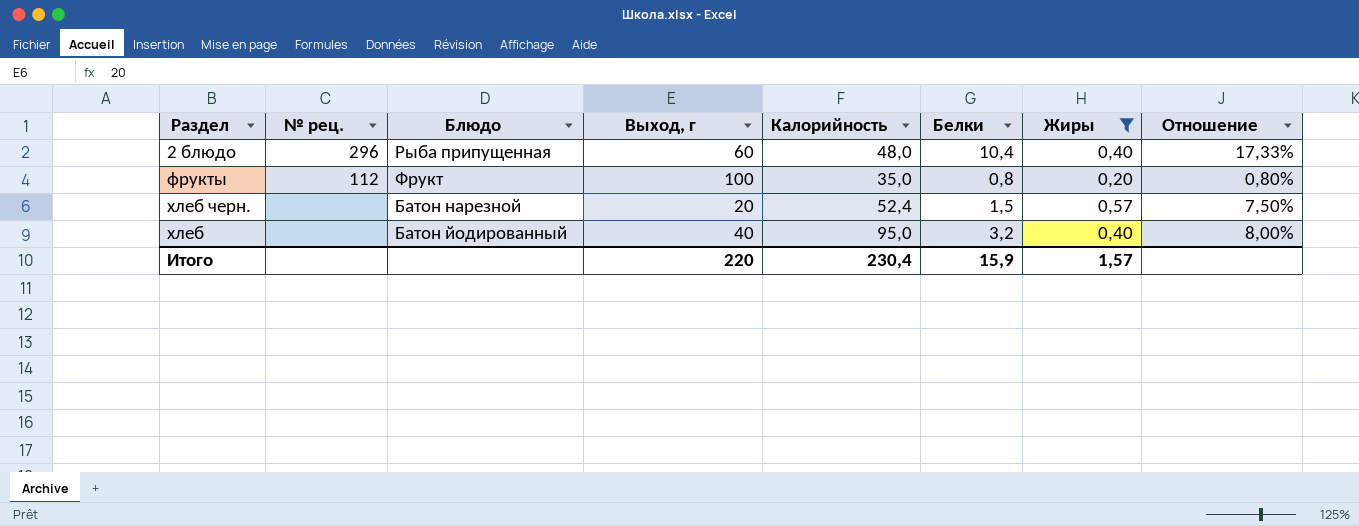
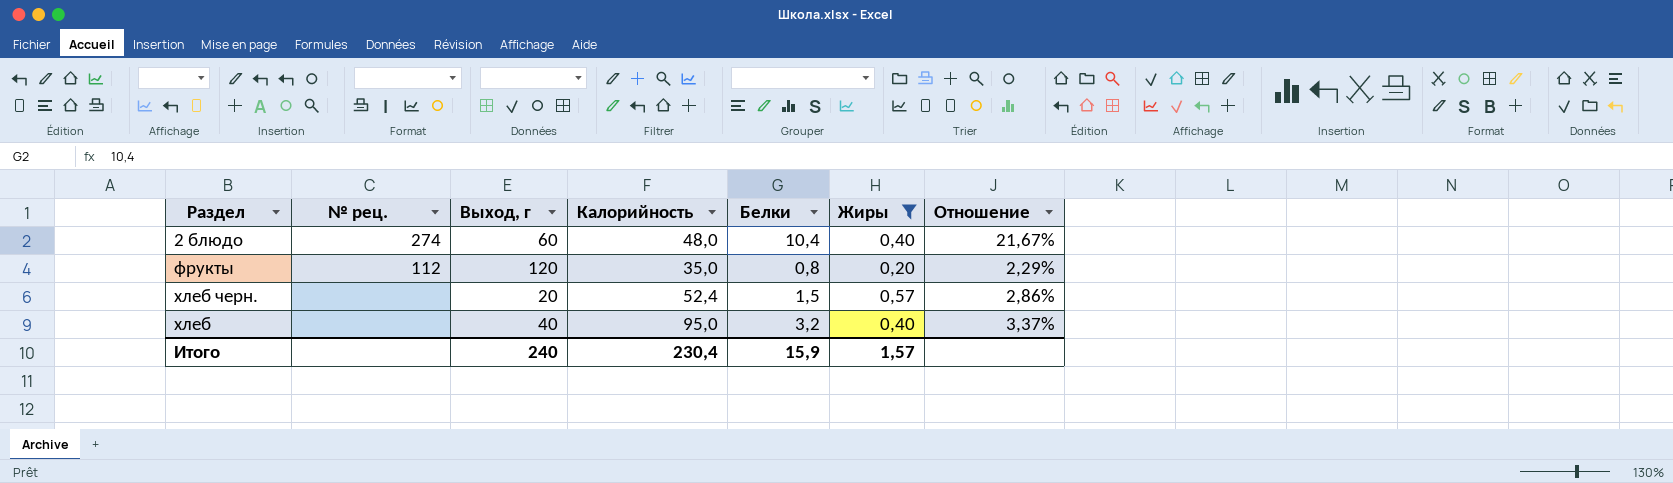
column Блюдо | position: 3 -> none
column Отношение | formula: [Белки] / [Выход, г] -> [Белки] / [Калорийность]
2 блюдо | № рец.: 296 -> 274
фрукты | Выход, г: 100 -> 120
Итого | Выход, г: 220 -> 240

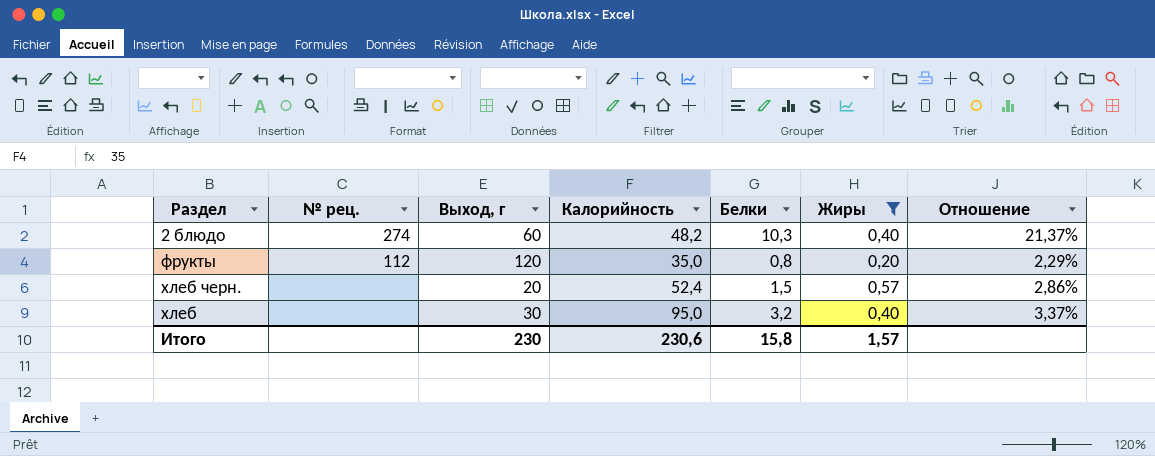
2 блюдо | Калорийность: 48,0 -> 48,2
2 блюдо | Белки: 10,4 -> 10,3
2 блюдо | Отношение: 21,67% -> 21,37%
хлеб | Выход, г: 40 -> 30
Итого | Выход, г: 240 -> 230
Итого | Калорийность: 230,4 -> 230,6
Итого | Белки: 15,9 -> 15,8

